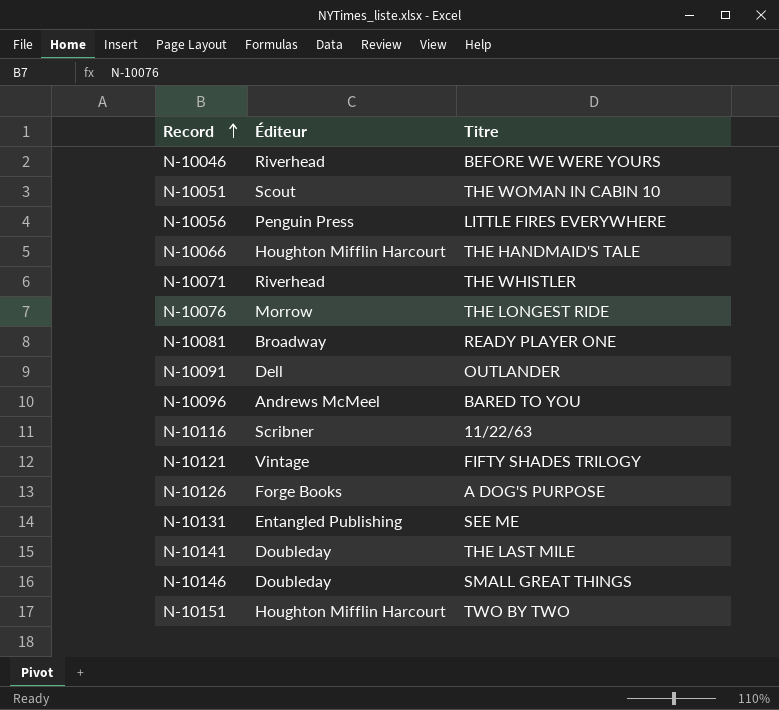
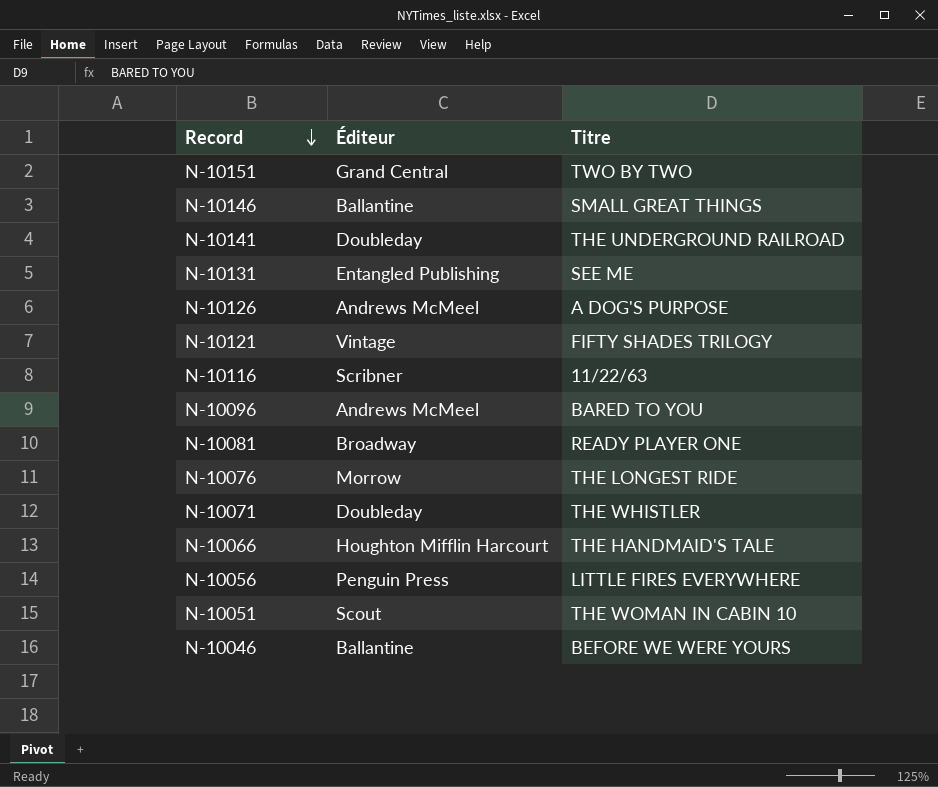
row order: Record ascending -> Record descending
row N-10091: Dell | OUTLANDER -> none
N-10151 | Éditeur: Houghton Mifflin Harcourt -> Grand Central
N-10146 | Éditeur: Doubleday -> Ballantine
N-10141 | Titre: THE LAST MILE -> THE UNDERGROUND RAILROAD
N-10126 | Éditeur: Forge Books -> Andrews McMeel
N-10071 | Éditeur: Riverhead -> Doubleday
N-10046 | Éditeur: Riverhead -> Ballantine

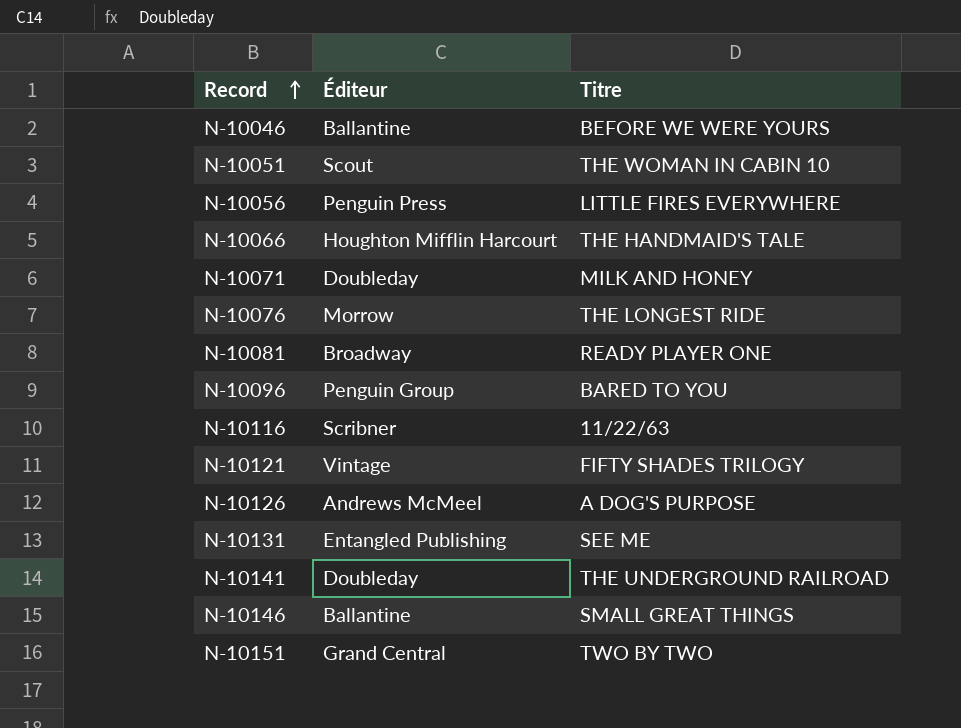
row order: Record descending -> Record ascending
N-10071 | Titre: THE WHISTLER -> MILK AND HONEY
N-10096 | Éditeur: Andrews McMeel -> Penguin Group

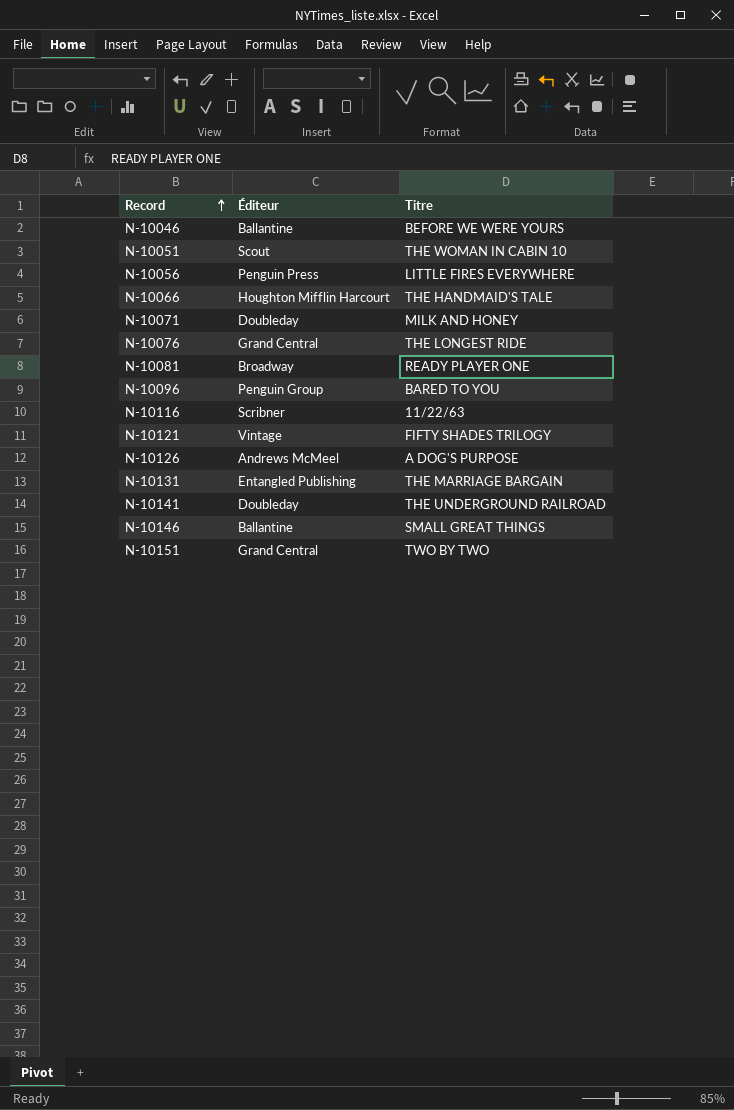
N-10076 | Éditeur: Morrow -> Grand Central
N-10131 | Titre: SEE ME -> THE MARRIAGE BARGAIN

